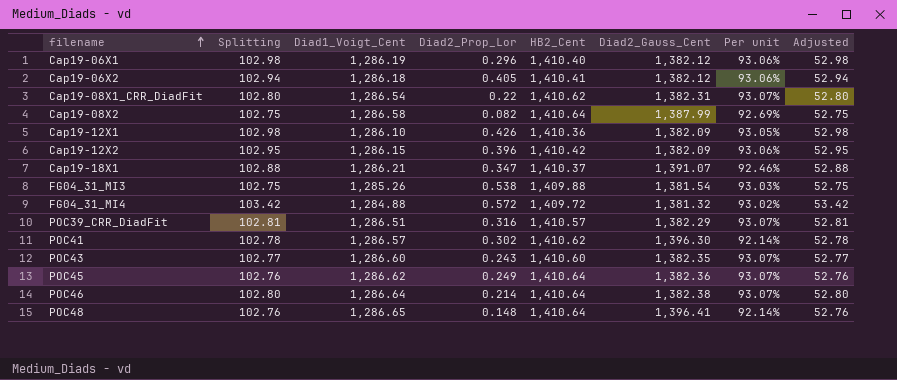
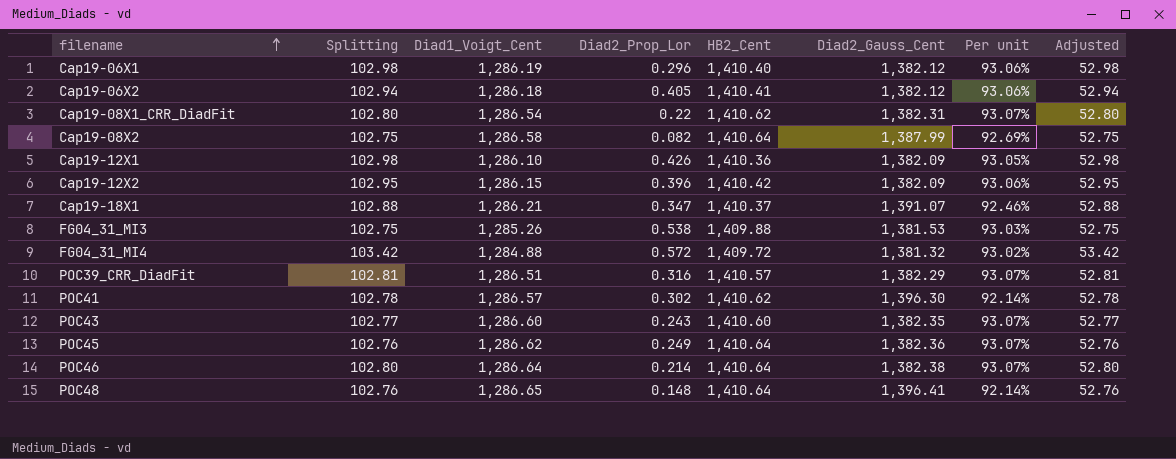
FG04_31_MI3 | Diad2_Gauss_Cent: 1,381.54 -> 1,381.53

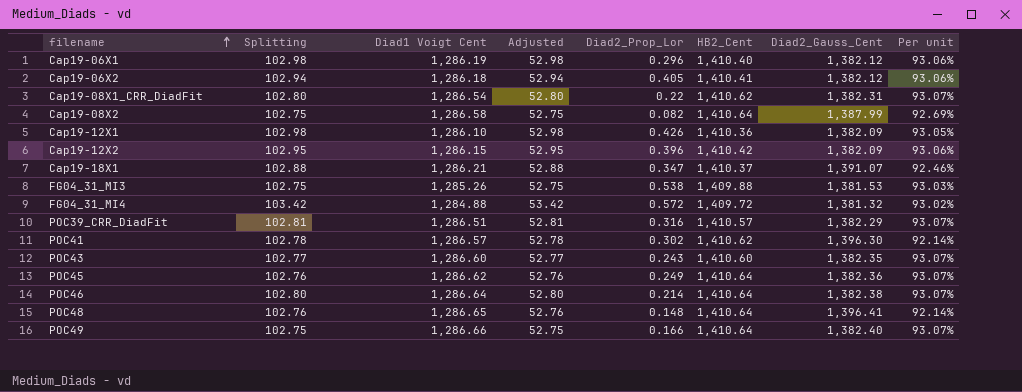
column name: Diad1_Voigt_Cent -> Diad1 Voigt Cent
column Adjusted | position: 8 -> 4
row POC49: none -> 102.75 | 1,286.66 | 52.75 | 0.166 | 1,410.64 | 1,382.40 | 93.07%

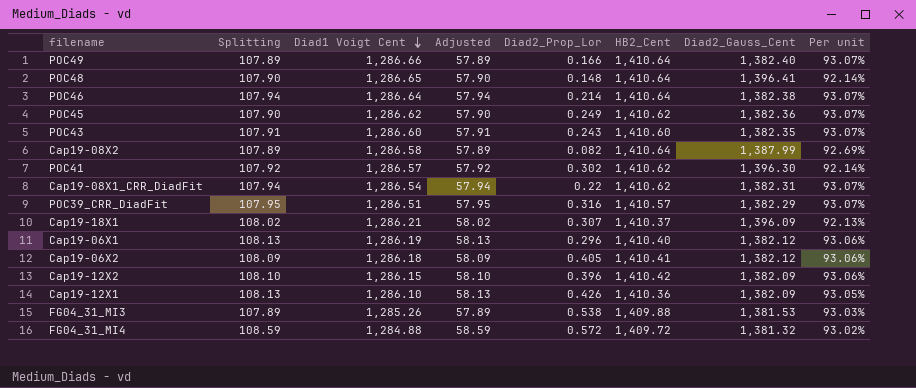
row order: filename ascending -> Diad1 Voigt Cent descending
POC49 | Splitting: 102.75 -> 107.89
POC49 | Adjusted: 52.75 -> 57.89
POC48 | Splitting: 102.76 -> 107.90
POC48 | Adjusted: 52.76 -> 57.90
POC46 | Splitting: 102.80 -> 107.94
POC46 | Adjusted: 52.80 -> 57.94
POC45 | Splitting: 102.76 -> 107.90
POC45 | Adjusted: 52.76 -> 57.90
POC45 | HB2_Cent: 1,410.64 -> 1,410.62
POC43 | Splitting: 102.77 -> 107.91
POC43 | Adjusted: 52.77 -> 57.91
Cap19-08X2 | Splitting: 102.75 -> 107.89
Cap19-08X2 | Adjusted: 52.75 -> 57.89
POC41 | Splitting: 102.78 -> 107.92
POC41 | Adjusted: 52.78 -> 57.92
Cap19-08X1_CRR_DiadFit | Splitting: 102.80 -> 107.94
Cap19-08X1_CRR_DiadFit | Adjusted: 52.80 -> 57.94
POC39_CRR_DiadFit | Splitting: 102.81 -> 107.95
POC39_CRR_DiadFit | Adjusted: 52.81 -> 57.95
Cap19-18X1 | Splitting: 102.88 -> 108.02
Cap19-18X1 | Adjusted: 52.88 -> 58.02
Cap19-18X1 | Diad2_Prop_Lor: 0.347 -> 0.307
Cap19-18X1 | Diad2_Gauss_Cent: 1,391.07 -> 1,396.09
Cap19-18X1 | Per unit: 92.46% -> 92.13%
Cap19-06X1 | Splitting: 102.98 -> 108.13
Cap19-06X1 | Adjusted: 52.98 -> 58.13
Cap19-06X2 | Splitting: 102.94 -> 108.09
Cap19-06X2 | Adjusted: 52.94 -> 58.09
Cap19-12X2 | Splitting: 102.95 -> 108.10
Cap19-12X2 | Adjusted: 52.95 -> 58.10
Cap19-12X1 | Splitting: 102.98 -> 108.13
Cap19-12X1 | Adjusted: 52.98 -> 58.13
FG04_31_MI3 | Splitting: 102.75 -> 107.89
FG04_31_MI3 | Adjusted: 52.75 -> 57.89
FG04_31_MI4 | Splitting: 103.42 -> 108.59
FG04_31_MI4 | Adjusted: 53.42 -> 58.59

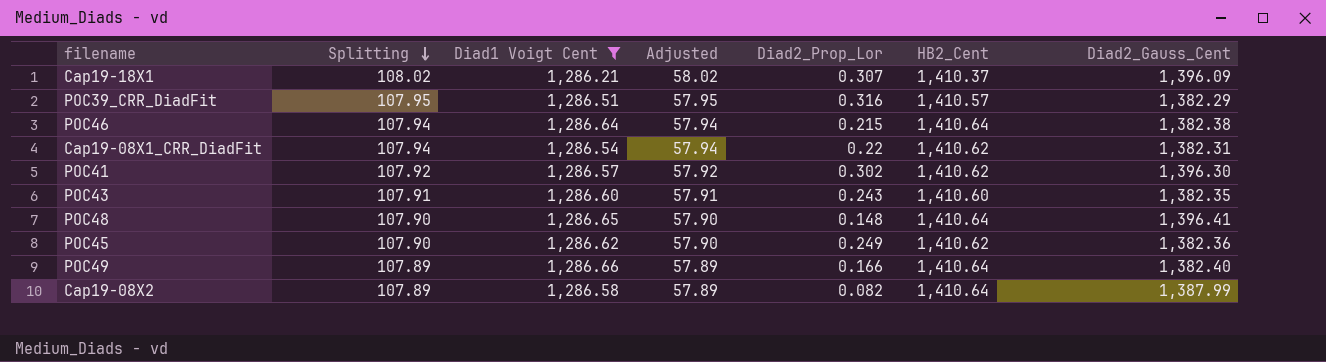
filter: none -> Diad1 Voigt Cent >= 1,286.21
row order: Diad1 Voigt Cent descending -> Splitting descending
column Per unit | formula: [Diad1 Voigt Cent] / [Diad2_Gauss_Cent] -> none
POC46 | Diad2_Prop_Lor: 0.214 -> 0.215

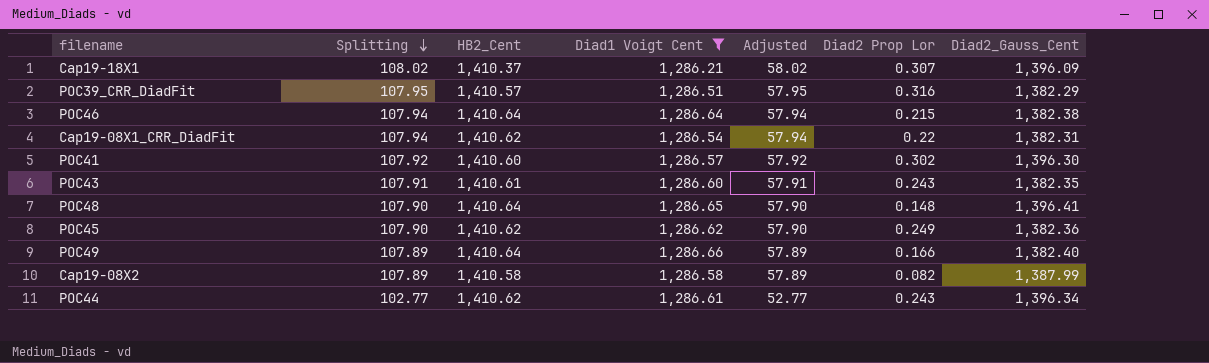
column HB2_Cent | position: 6 -> 3
column name: Diad2_Prop_Lor -> Diad2 Prop Lor
POC41 | HB2_Cent: 1,410.62 -> 1,410.60
POC43 | HB2_Cent: 1,410.60 -> 1,410.61
Cap19-08X2 | HB2_Cent: 1,410.64 -> 1,410.58
row POC44: none -> 102.77 | 1,410.62 | 1,286.61 | 52.77 | 0.243 | 1,396.34

